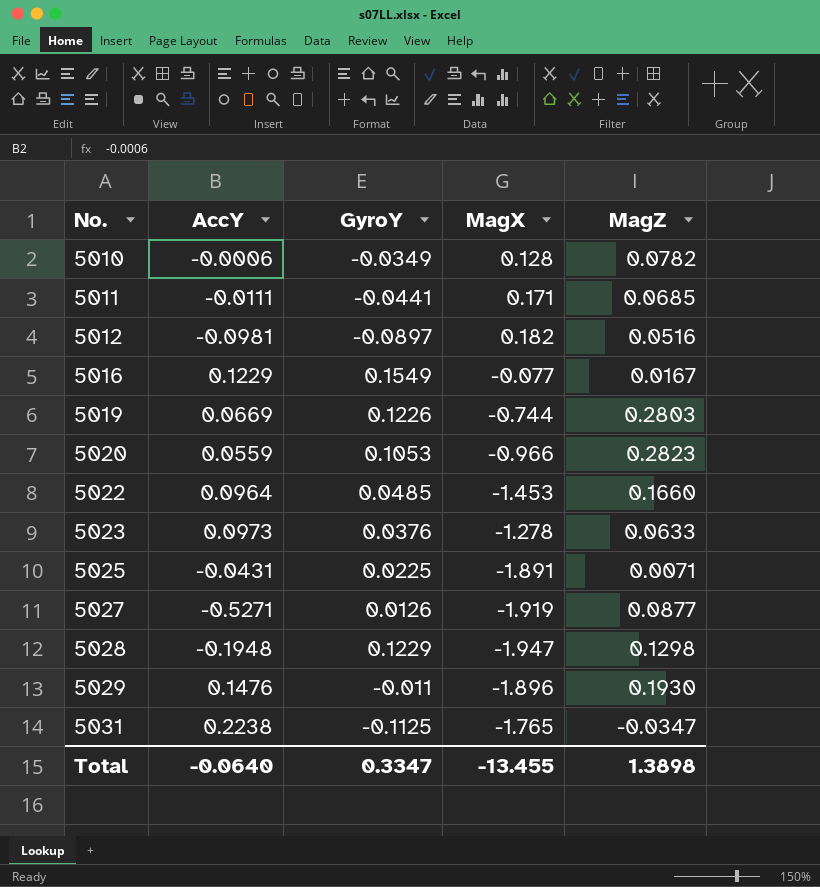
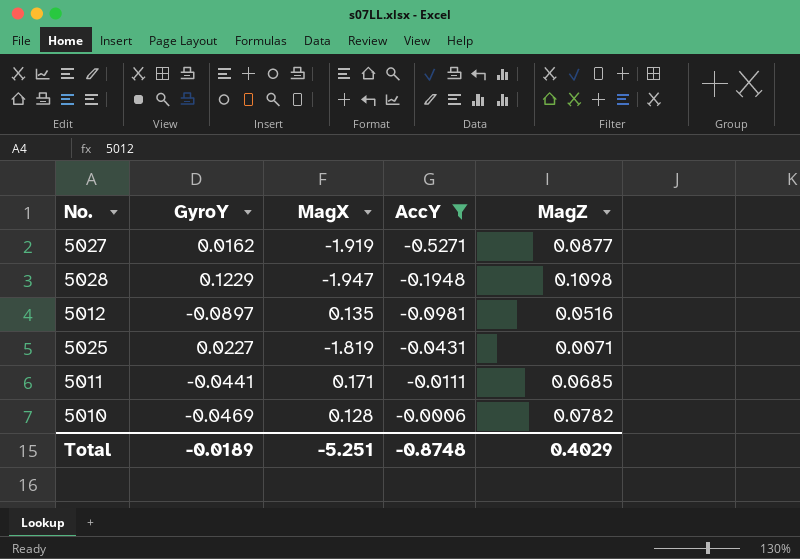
filter: none -> AccY <= -0.0006
row order: No. ascending -> AccY ascending
column AccY | position: 2 -> 4
5027 | GyroY: 0.0126 -> 0.0162
5028 | MagZ: 0.1298 -> 0.1098
5012 | MagX: 0.182 -> 0.135
5025 | GyroY: 0.0225 -> 0.0227
5025 | MagX: -1.891 -> -1.819
5010 | GyroY: -0.0349 -> -0.0469
Total | GyroY: 0.3347 -> -0.0189
Total | MagX: -13.455 -> -5.251
Total | AccY: -0.0640 -> -0.8748
Total | MagZ: 1.3898 -> 0.4029

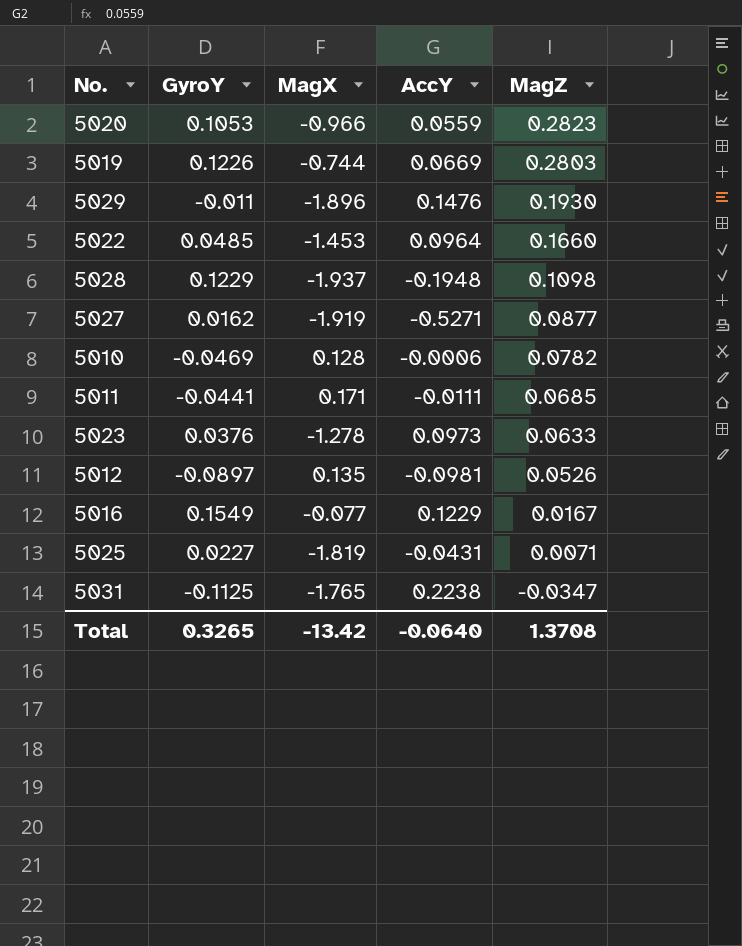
filter: AccY <= -0.0006 -> none
row order: AccY ascending -> MagZ descending
5028 | MagX: -1.947 -> -1.937
5012 | MagZ: 0.0516 -> 0.0526
Total | GyroY: -0.0189 -> 0.3265
Total | MagX: -5.251 -> -13.42
Total | AccY: -0.8748 -> -0.0640
Total | MagZ: 0.4029 -> 1.3708

